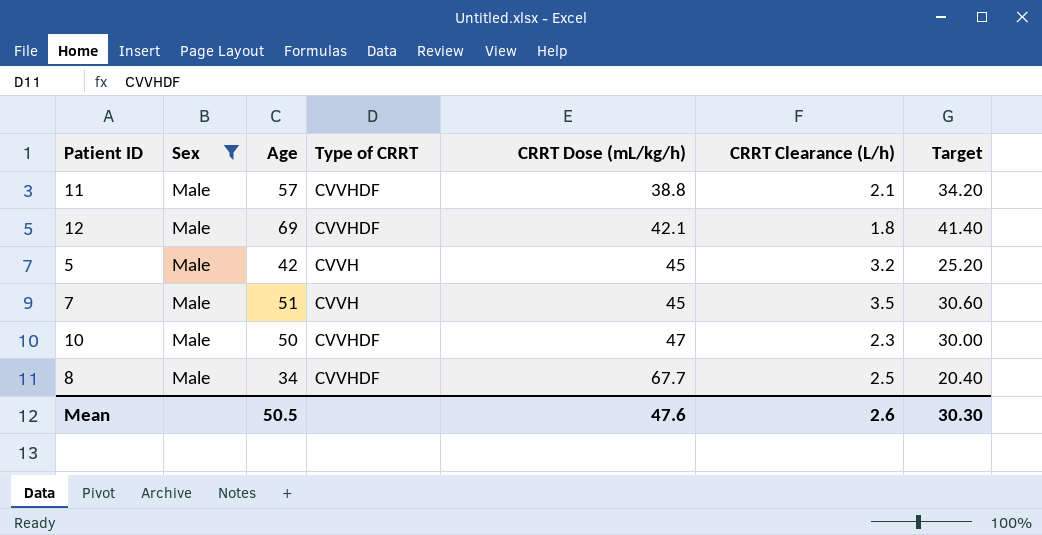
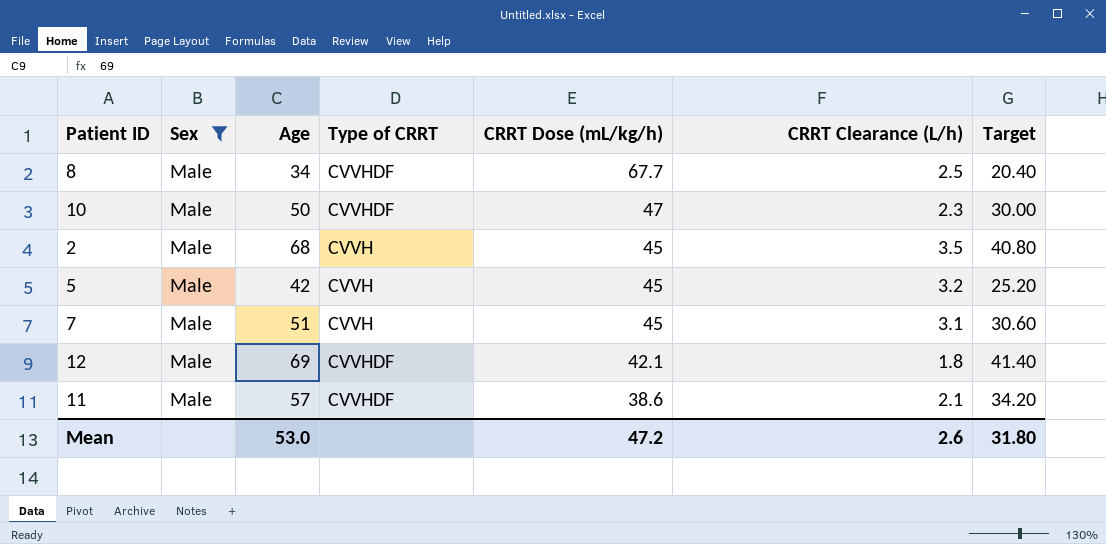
row order: CRRT Dose (mL/kg/h) ascending -> CRRT Dose (mL/kg/h) descending
row 2: none -> Male | 68 | CVVH | 45 | 3.5 | 40.80
7 | CRRT Clearance (L/h): 3.5 -> 3.1
11 | CRRT Dose (mL/kg/h): 38.8 -> 38.6
Mean | Age: 50.5 -> 53.0
Mean | CRRT Dose (mL/kg/h): 47.6 -> 47.2
Mean | Target: 30.30 -> 31.80

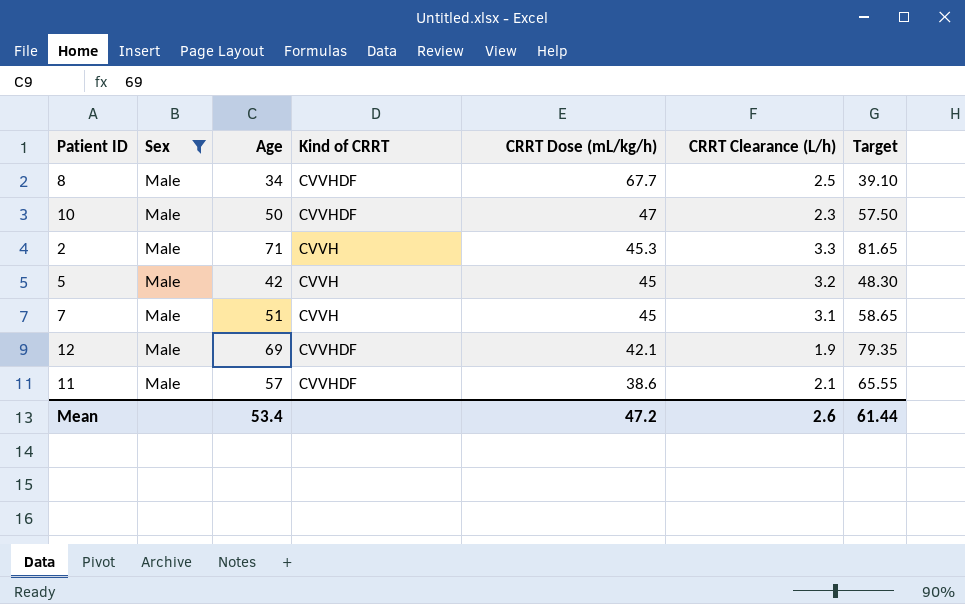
column name: Type of CRRT -> Kind of CRRT
column Target | formula: [Age] * 0.6 -> [Age] * 1.15
2 | Age: 68 -> 71
2 | CRRT Dose (mL/kg/h): 45 -> 45.3
2 | CRRT Clearance (L/h): 3.5 -> 3.3
12 | CRRT Clearance (L/h): 1.8 -> 1.9
Mean | Age: 53.0 -> 53.4
Mean | Target: 31.80 -> 61.44

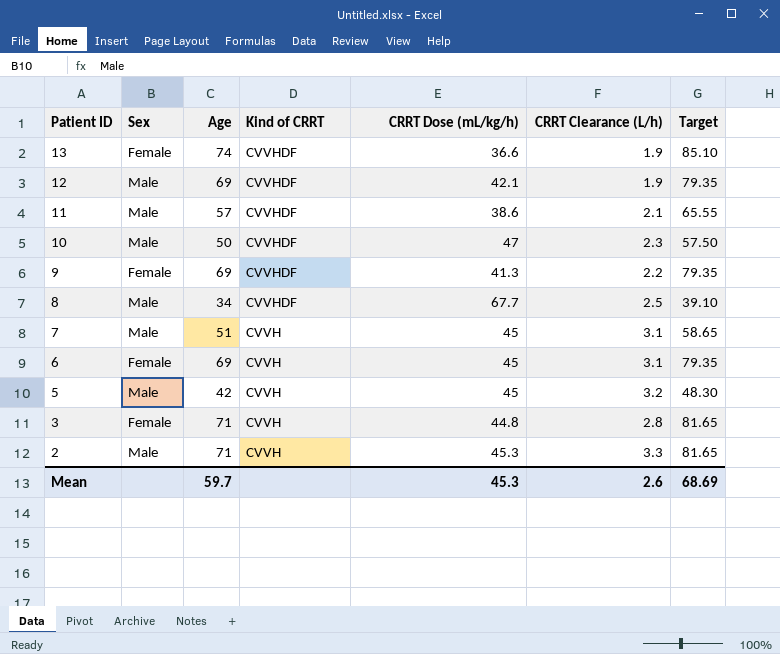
filter: Sex = Male -> none
row order: CRRT Dose (mL/kg/h) descending -> Patient ID descending
Mean | Age: 53.4 -> 59.7
Mean | CRRT Dose (mL/kg/h): 47.2 -> 45.3
Mean | Target: 61.44 -> 68.69

